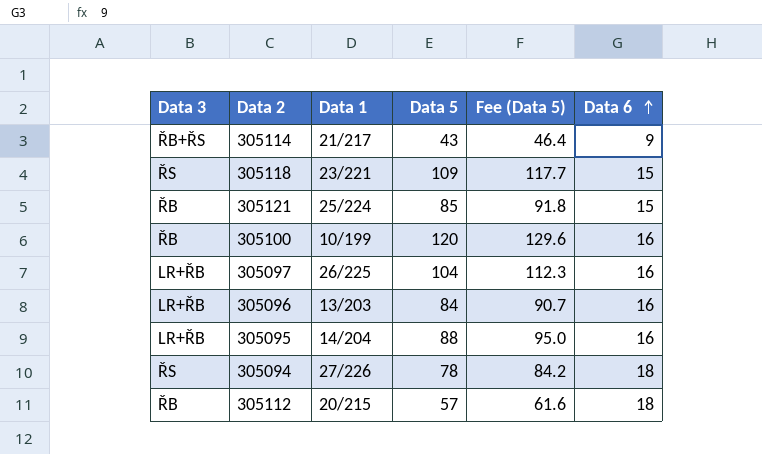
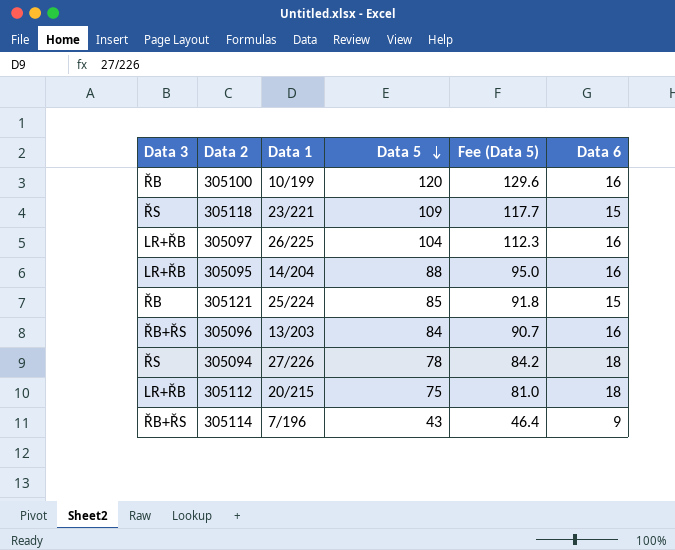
row order: Data 6 ascending -> Data 5 descending
305096 | Data 3: LR+ŘB -> ŘB+ŘS
305112 | Data 3: ŘB -> LR+ŘB
305112 | Data 5: 57 -> 75
305112 | Fee (Data 5): 61.6 -> 81.0
305114 | Data 1: 21/217 -> 7/196

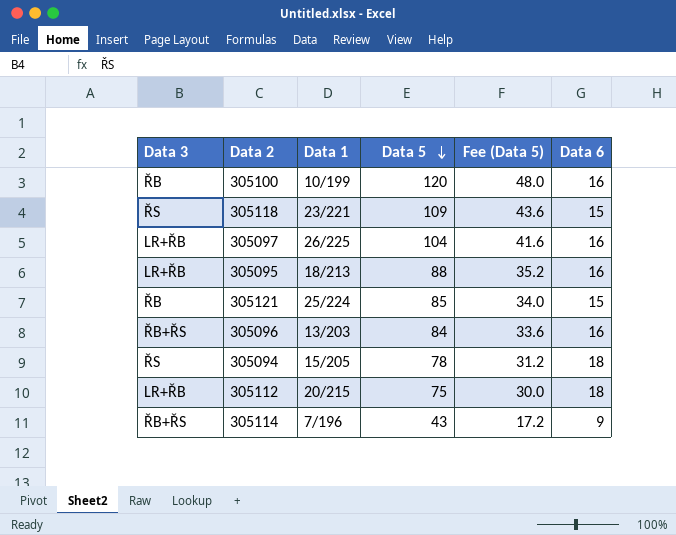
column Fee (Data 5) | formula: [Data 5] * 1.08 -> [Data 5] * 0.4
305095 | Data 1: 14/204 -> 18/213
305094 | Data 1: 27/226 -> 15/205

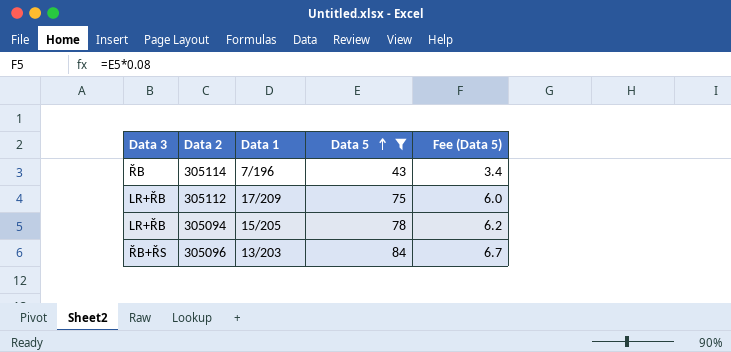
filter: none -> Data 5 <= 84
row order: Data 5 descending -> Data 5 ascending
column Data 6 | position: 6 -> none
column Fee (Data 5) | formula: [Data 5] * 0.4 -> [Data 5] * 0.08
305114 | Data 3: ŘB+ŘS -> ŘB
305112 | Data 1: 20/215 -> 17/209
305094 | Data 3: ŘS -> LR+ŘB

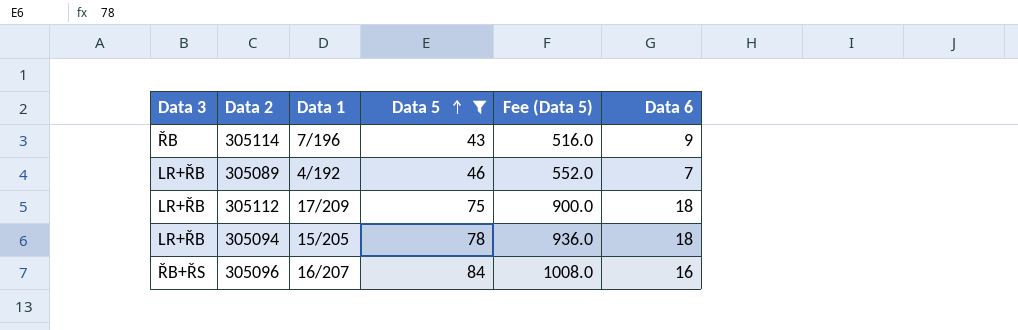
column Fee (Data 5) | formula: [Data 5] * 0.08 -> [Data 5] * 12
column Data 6 | position: none -> 6
row 305089: none -> LR+ŘB | 4/192 | 46 | 552.0 | 7
305096 | Data 1: 13/203 -> 16/207

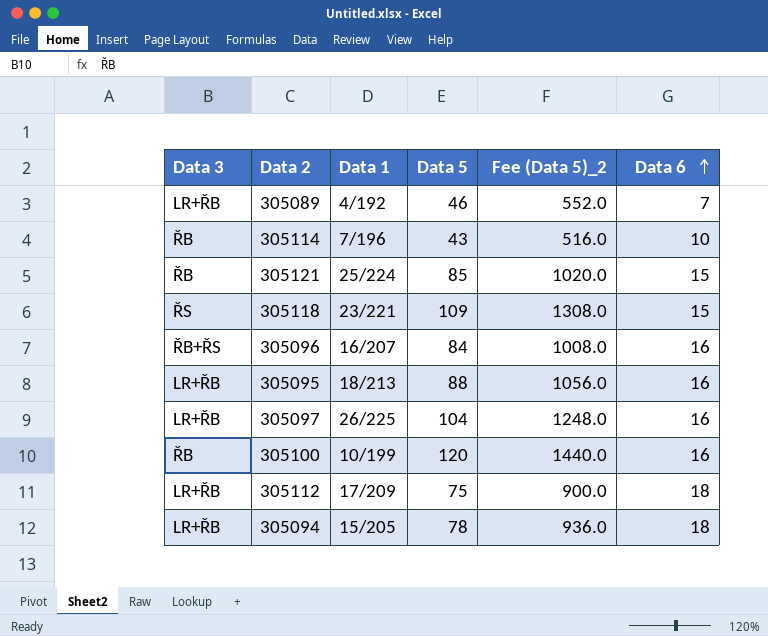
filter: Data 5 <= 84 -> none
row order: Data 5 ascending -> Data 6 ascending
column name: Fee (Data 5) -> Fee (Data 5)_2
305114 | Data 6: 9 -> 10

